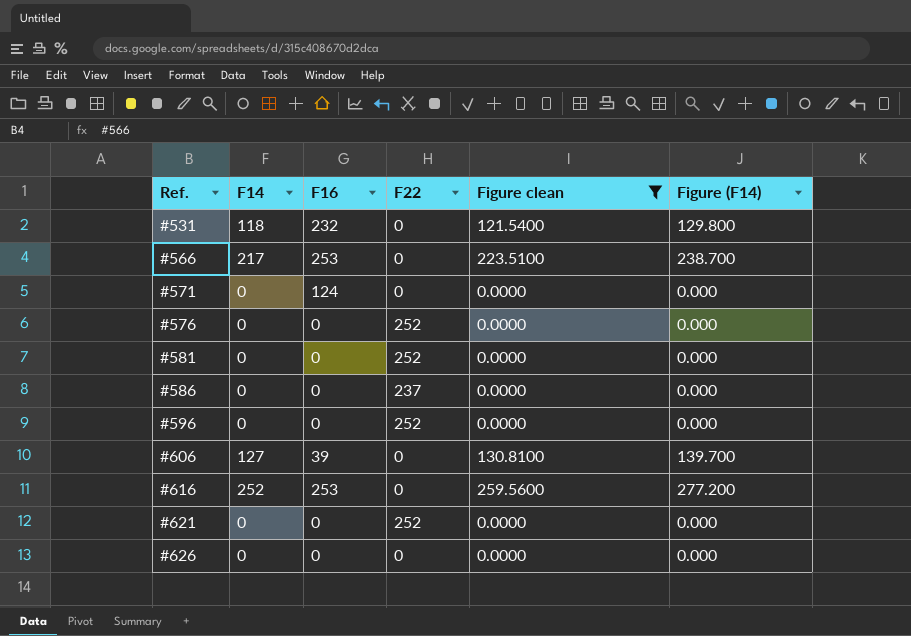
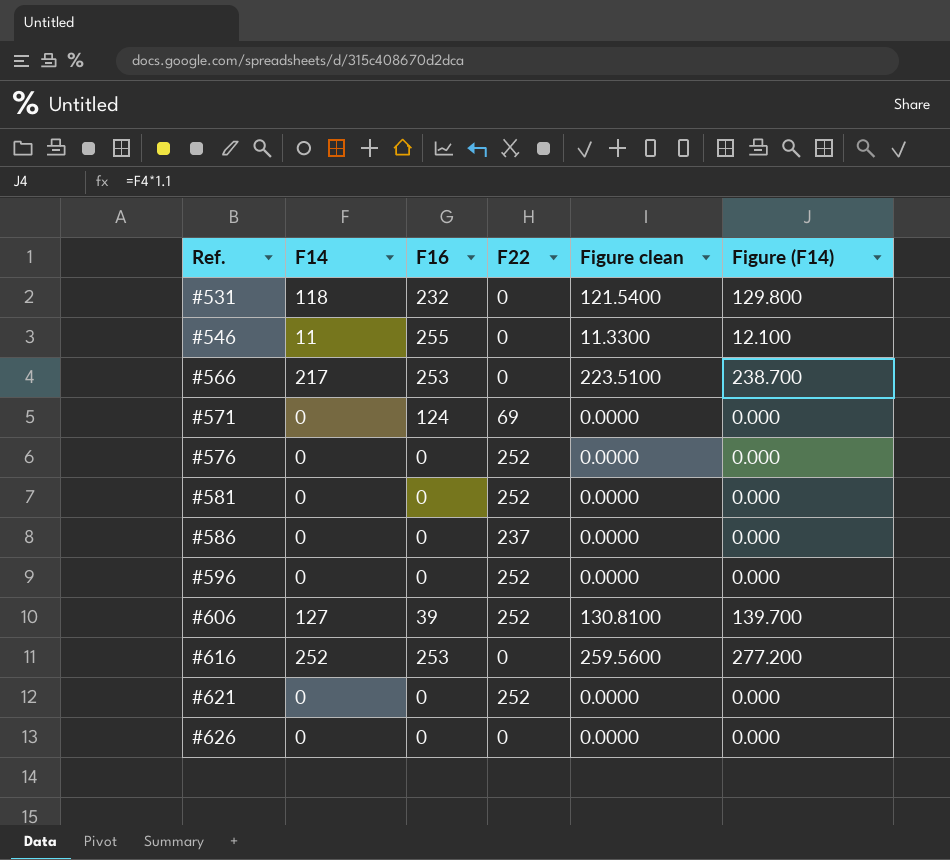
filter: Figure clean != 11.3300 -> none
#571 | F22: 0 -> 69
#606 | F22: 0 -> 252

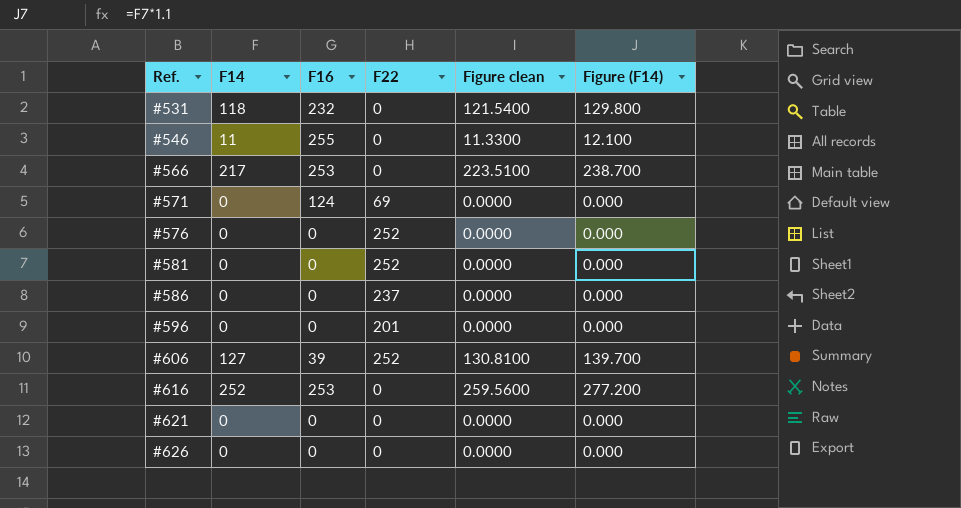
#596 | F22: 252 -> 201
#621 | F22: 252 -> 0

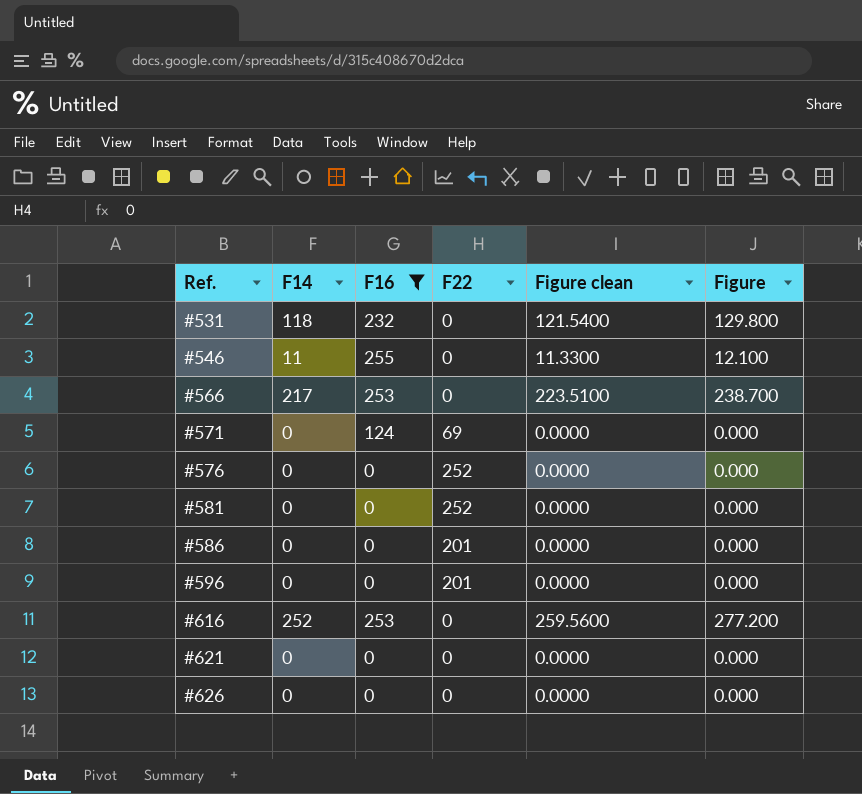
filter: none -> F16 != 39
column name: Figure (F14) -> Figure
#586 | F22: 237 -> 201

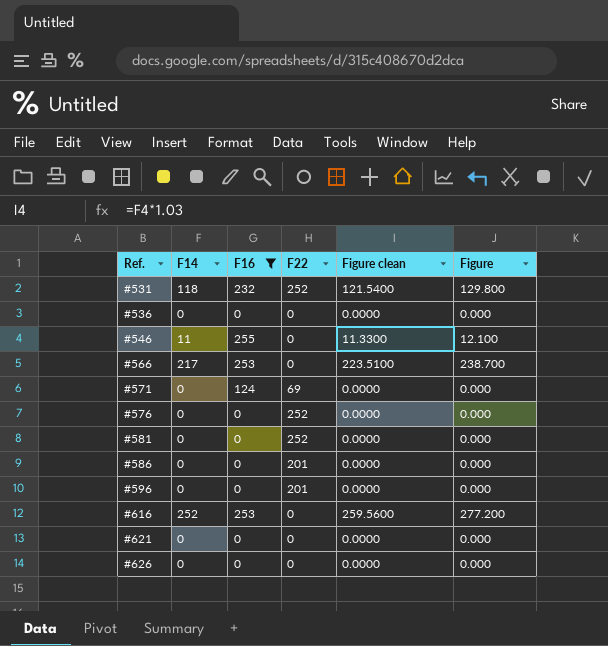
#531 | F22: 0 -> 252
row #536: none -> 0 | 0 | 0 | 0.0000 | 0.000

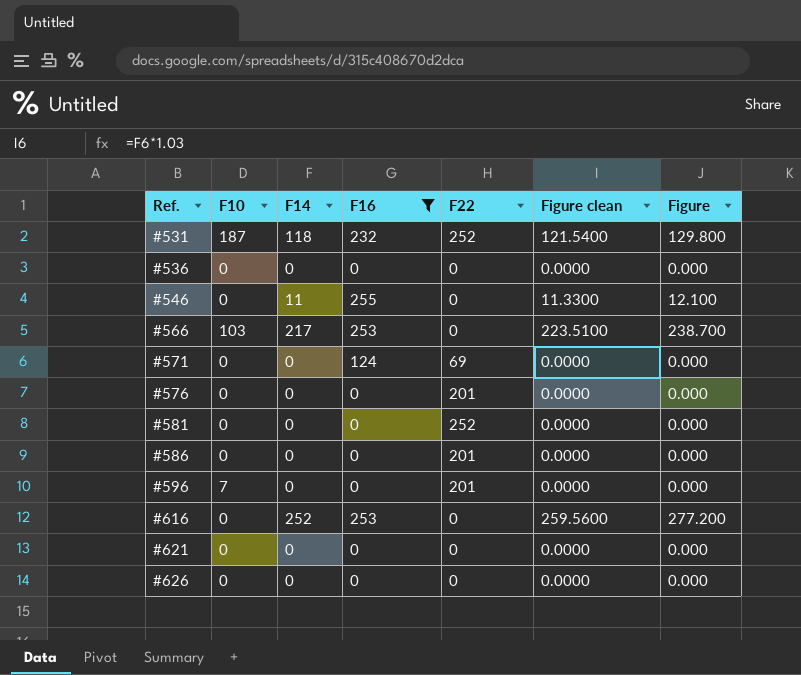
column F10 | position: none -> 2
#576 | F22: 252 -> 201

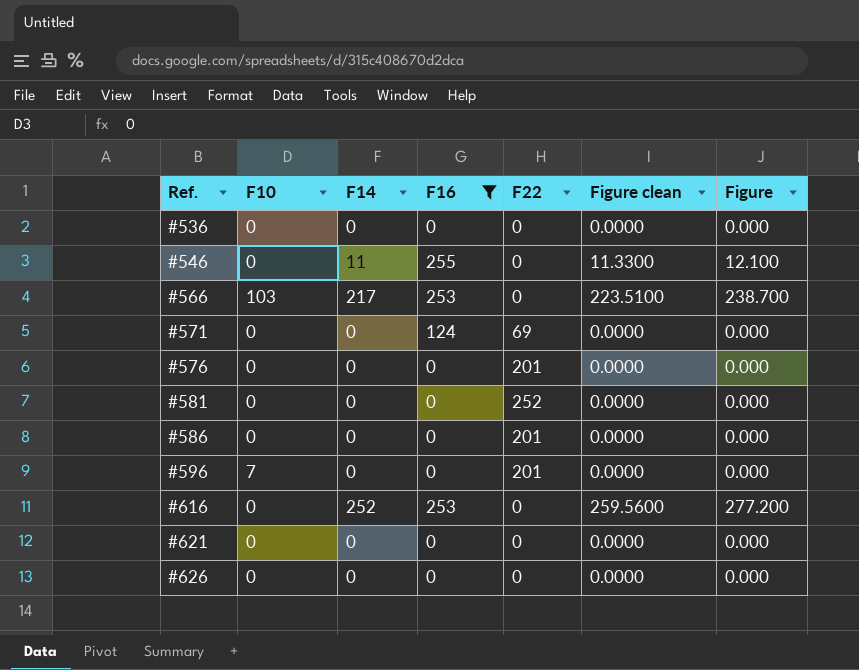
row #531: 187 | 118 | 232 | 252 | 121.5400 | 129.800 -> none

